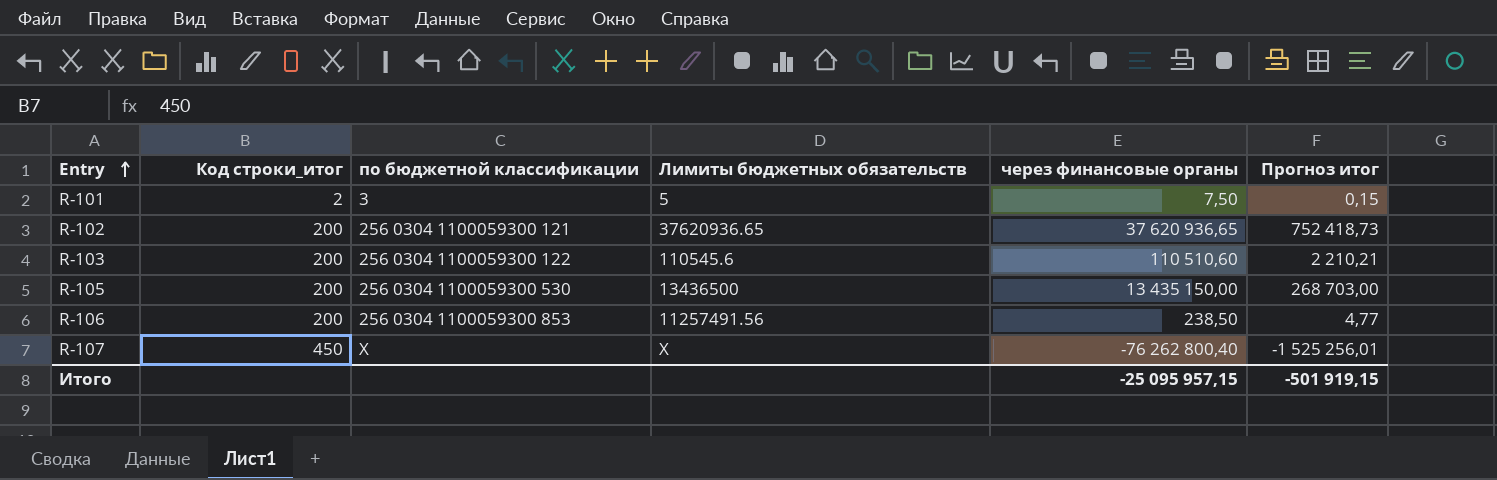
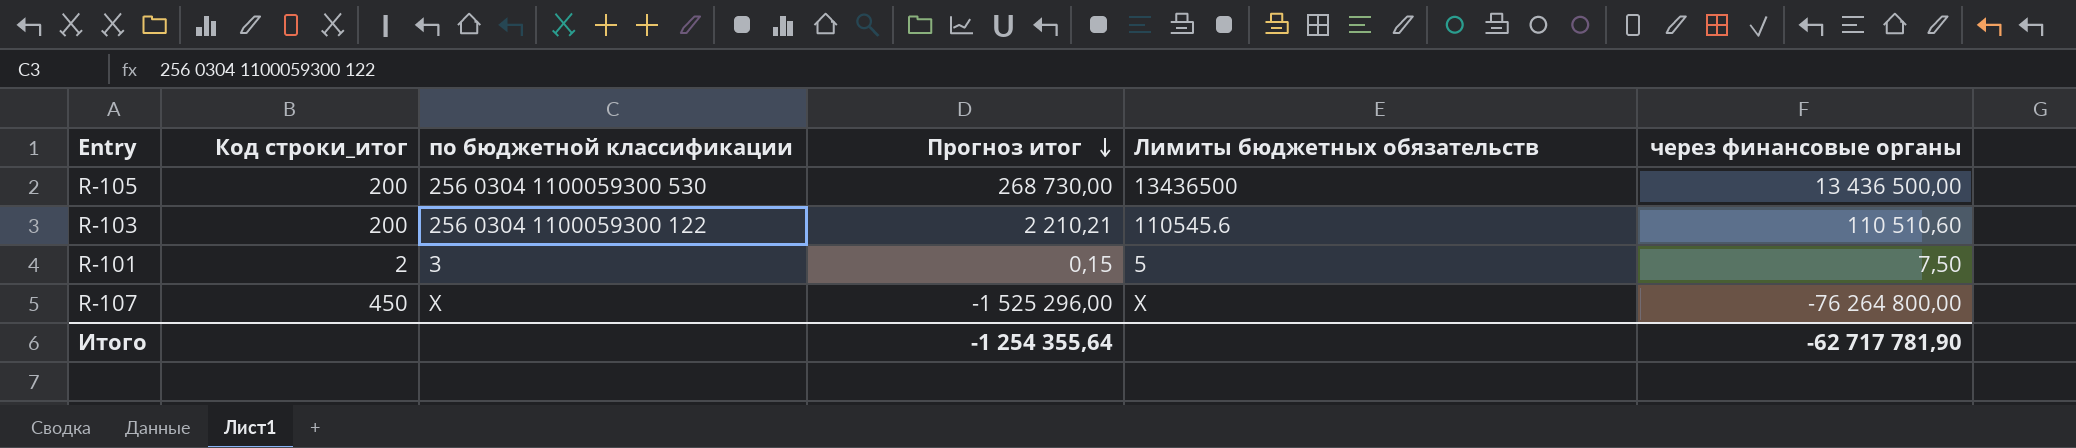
row order: Entry ascending -> Прогноз итог descending
column Прогноз итог | position: 6 -> 4
row R-102: 200 | 256 0304 1100059300 121 | 37620936.65 | 37 620 936,65 | 752 418,73 -> none
row R-106: 200 | 256 0304 1100059300 853 | 11257491.56 | 238,50 | 4,77 -> none
R-105 | Прогноз итог: 268 703,00 -> 268 730,00
R-105 | через финансовые органы: 13 435 150,00 -> 13 436 500,00
R-107 | Прогноз итог: -1 525 256,01 -> -1 525 296,00
R-107 | через финансовые органы: -76 262 800,40 -> -76 264 800,00
Итого | Прогноз итог: -501 919,15 -> -1 254 355,64
Итого | через финансовые органы: -25 095 957,15 -> -62 717 781,90

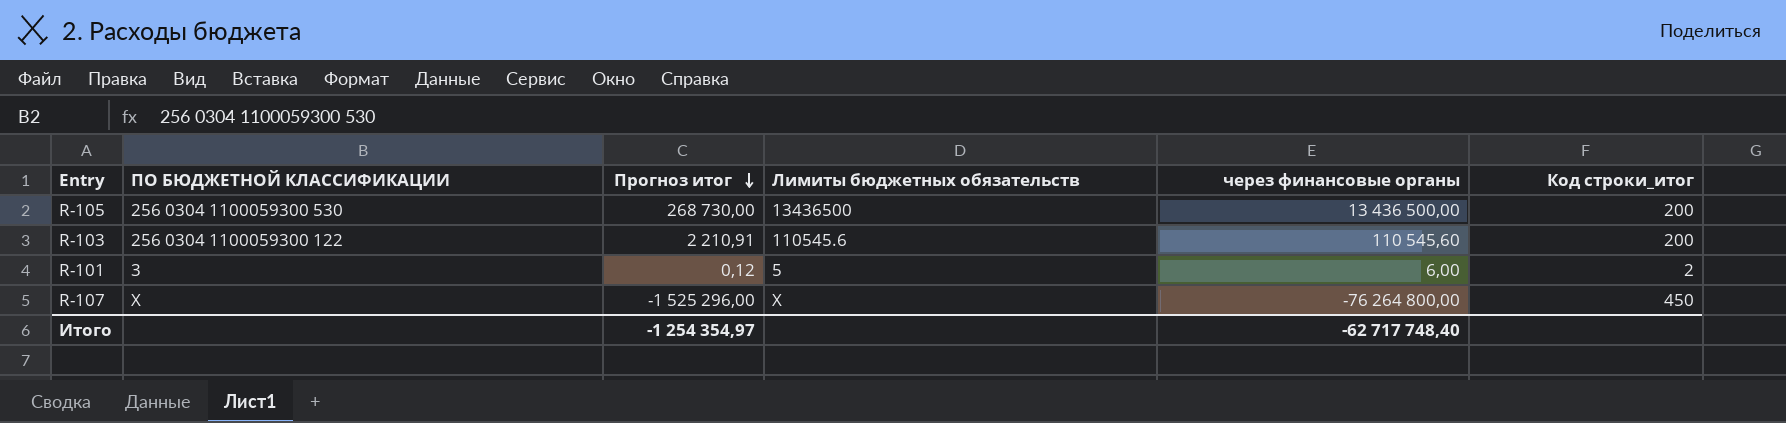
column name: по бюджетной классификации -> ПО БЮДЖЕТНОЙ КЛАССИФИКАЦИИ
column Код строки_итог | position: 2 -> 6
R-103 | Прогноз итог: 2 210,21 -> 2 210,91
R-103 | через финансовые органы: 110 510,60 -> 110 545,60
R-101 | Прогноз итог: 0,15 -> 0,12
R-101 | через финансовые органы: 7,50 -> 6,00
Итого | Прогноз итог: -1 254 355,64 -> -1 254 354,97
Итого | через финансовые органы: -62 717 781,90 -> -62 717 748,40

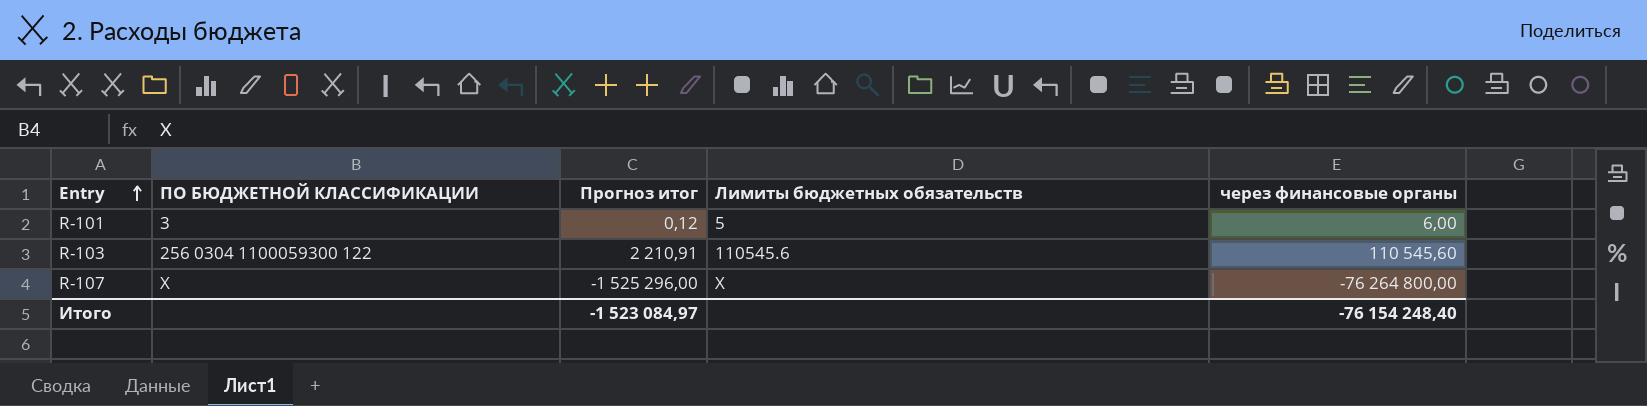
row order: Прогноз итог descending -> Entry ascending
column Код строки_итог | position: 6 -> none
row R-105: 256 0304 1100059300 530 | 268 730,00 | 13436500 | 13 436 500,00 | 200 -> none
Итого | Прогноз итог: -1 254 354,97 -> -1 523 084,97
Итого | через финансовые органы: -62 717 748,40 -> -76 154 248,40

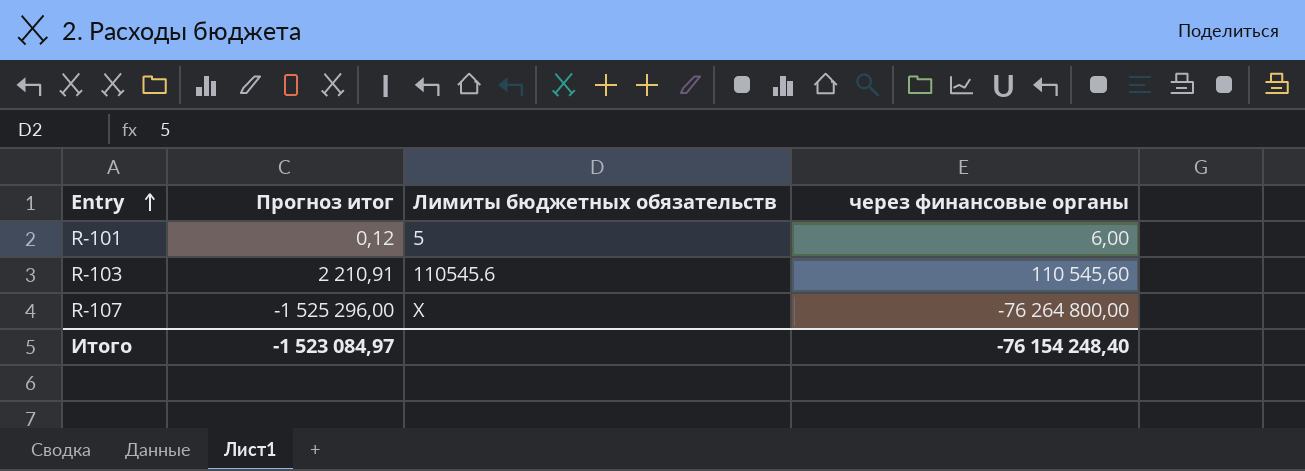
column ПО БЮДЖЕТНОЙ КЛАССИФИКАЦИИ | position: 2 -> none

